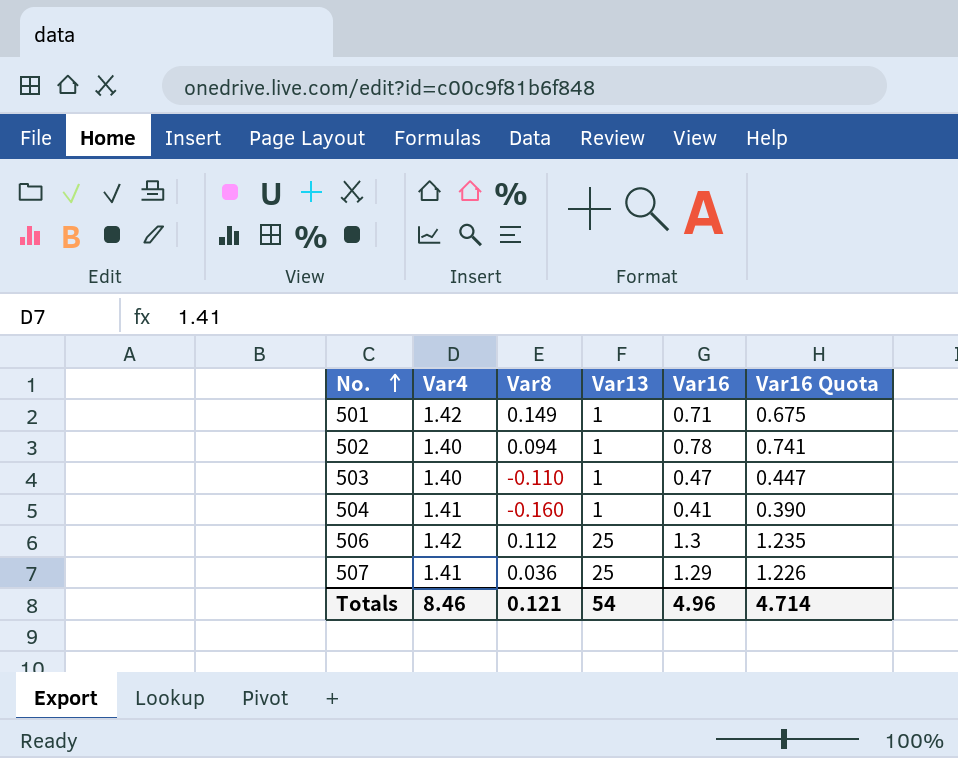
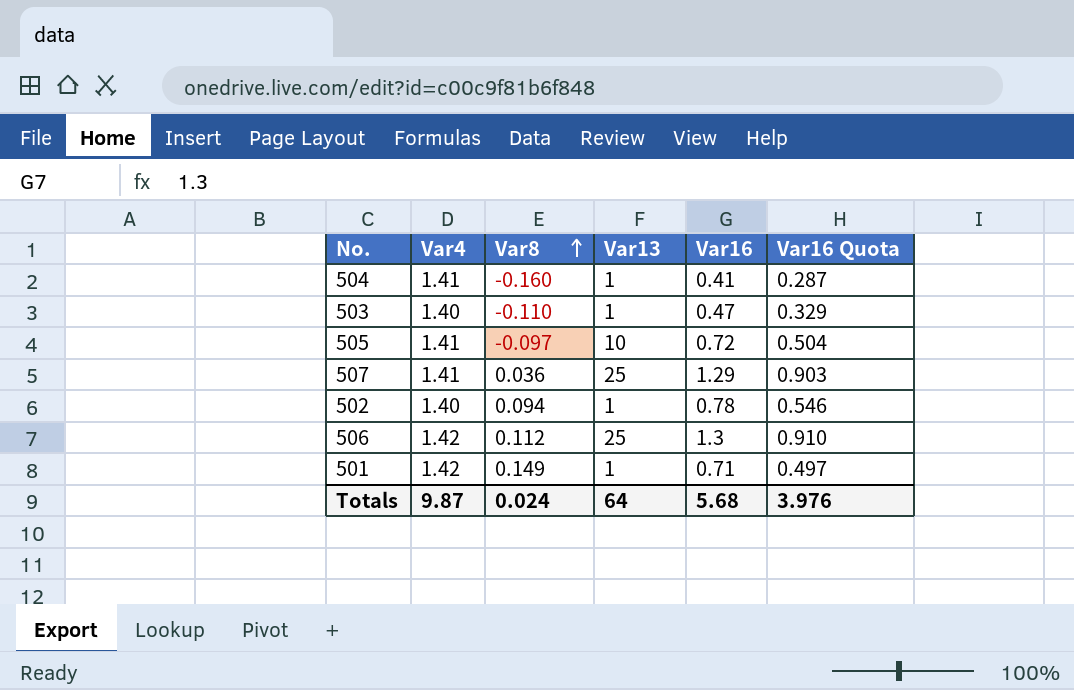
row order: No. ascending -> Var8 ascending
column Var16 Quota | formula: [Var16] * 0.95 -> [Var16] * 0.7
row 505: none -> 1.41 | -0.097 | 10 | 0.72 | 0.504
Totals | Var4: 8.46 -> 9.87
Totals | Var8: 0.121 -> 0.024
Totals | Var13: 54 -> 64
Totals | Var16: 4.96 -> 5.68
Totals | Var16 Quota: 4.714 -> 3.976

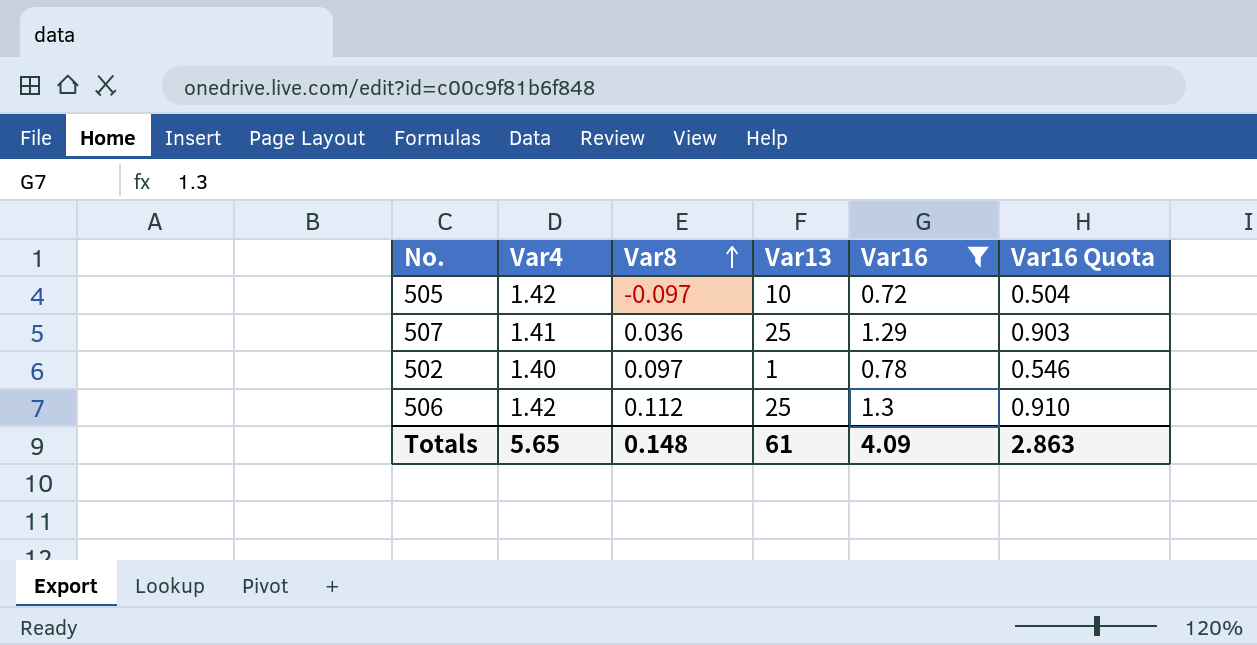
filter: none -> Var16 >= 0.72
505 | Var4: 1.41 -> 1.42
502 | Var8: 0.094 -> 0.097
Totals | Var4: 9.87 -> 5.65
Totals | Var8: 0.024 -> 0.148
Totals | Var13: 64 -> 61
Totals | Var16: 5.68 -> 4.09
Totals | Var16 Quota: 3.976 -> 2.863

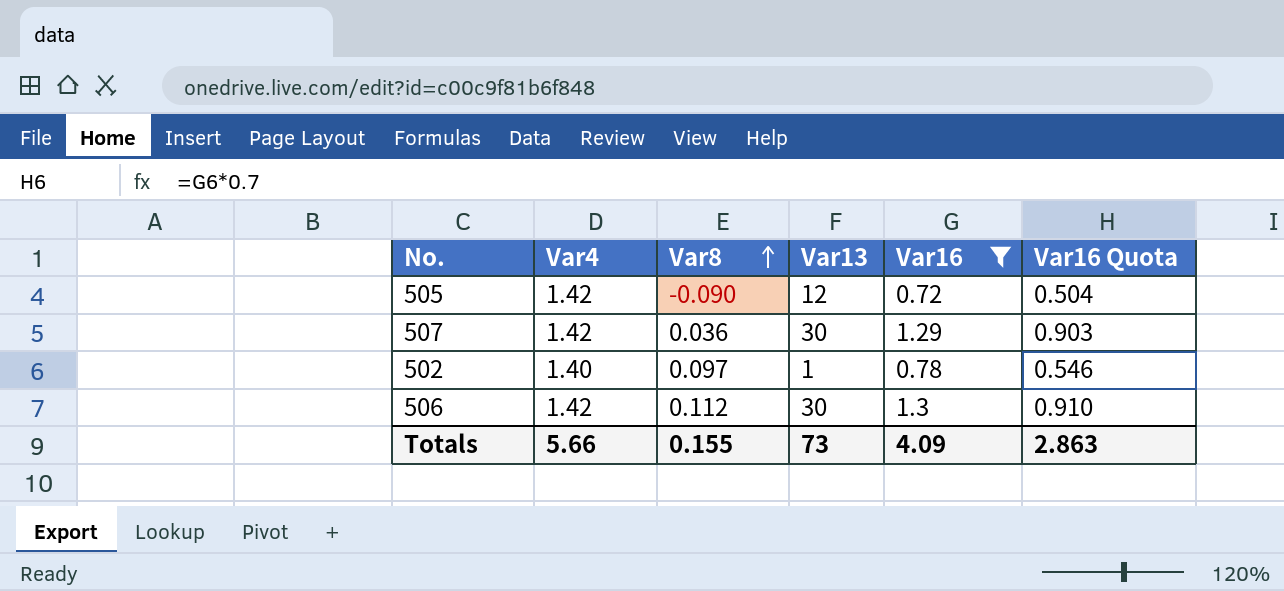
505 | Var8: -0.097 -> -0.090
505 | Var13: 10 -> 12
507 | Var4: 1.41 -> 1.42
507 | Var13: 25 -> 30
506 | Var13: 25 -> 30
Totals | Var4: 5.65 -> 5.66
Totals | Var8: 0.148 -> 0.155
Totals | Var13: 61 -> 73

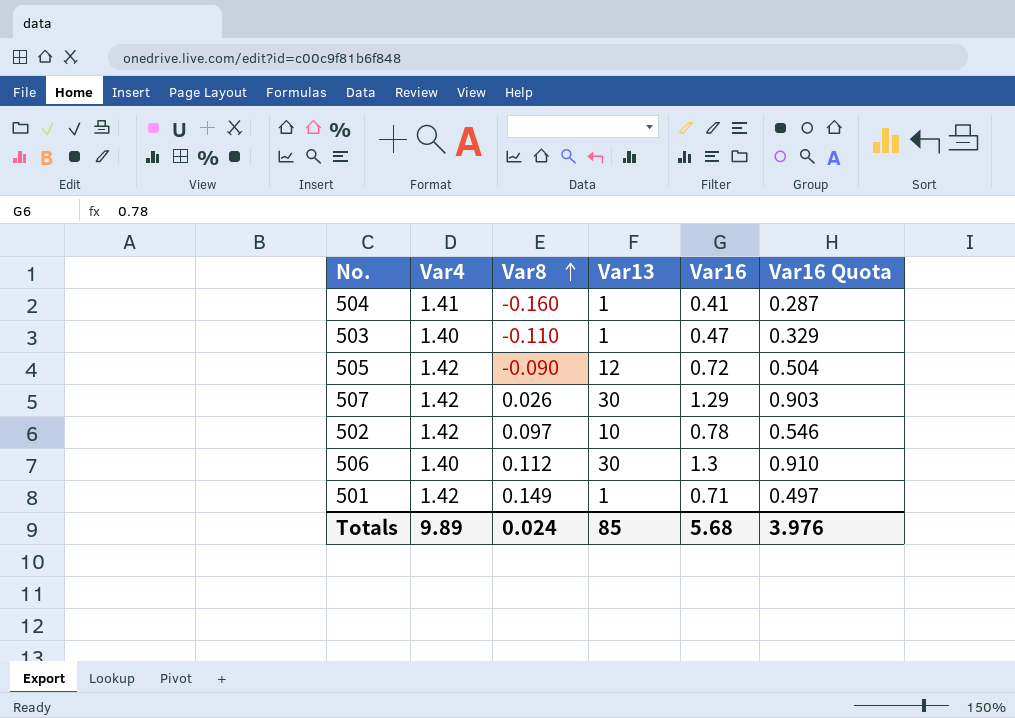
filter: Var16 >= 0.72 -> none
507 | Var8: 0.036 -> 0.026
502 | Var4: 1.40 -> 1.42
502 | Var13: 1 -> 10
506 | Var4: 1.42 -> 1.40
Totals | Var4: 5.66 -> 9.89
Totals | Var8: 0.155 -> 0.024
Totals | Var13: 73 -> 85
Totals | Var16: 4.09 -> 5.68
Totals | Var16 Quota: 2.863 -> 3.976

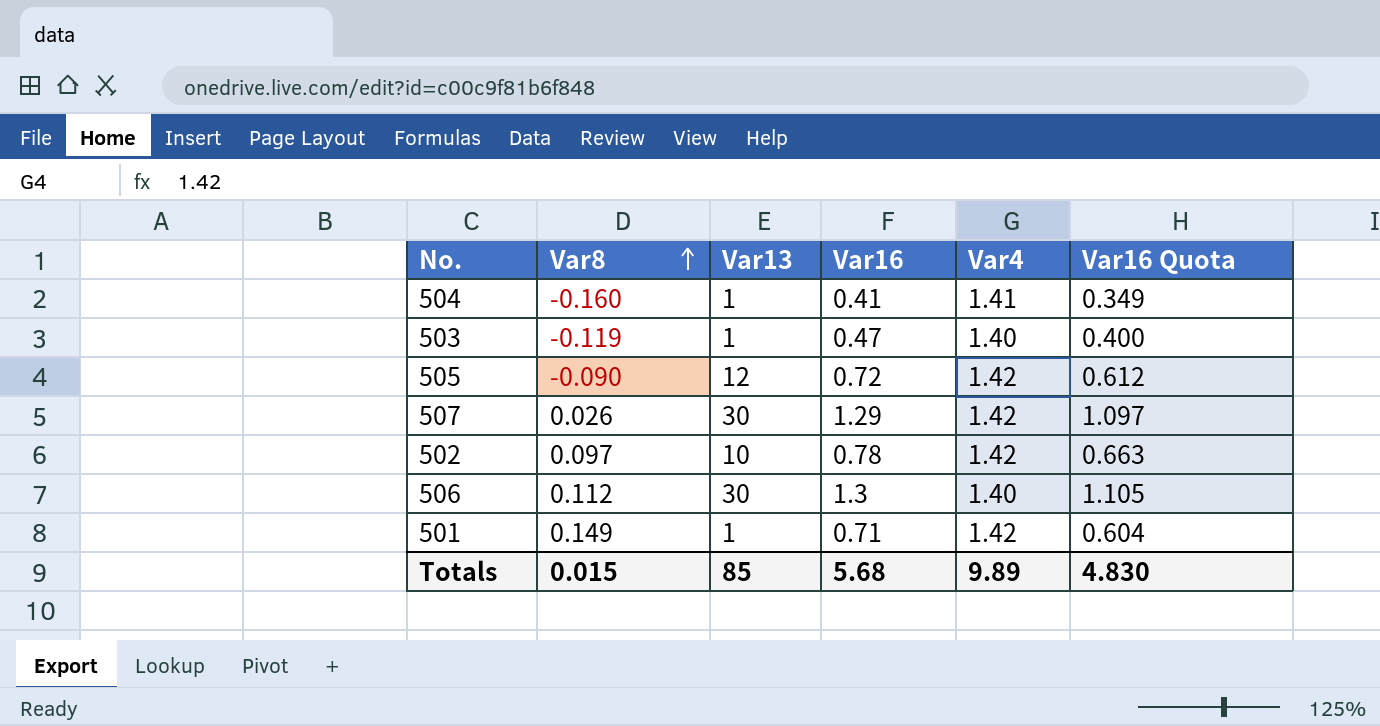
column Var4 | position: 2 -> 5
column Var16 Quota | formula: [Var16] * 0.7 -> [Var16] * 0.85
503 | Var8: -0.110 -> -0.119
Totals | Var8: 0.024 -> 0.015
Totals | Var16 Quota: 3.976 -> 4.830

